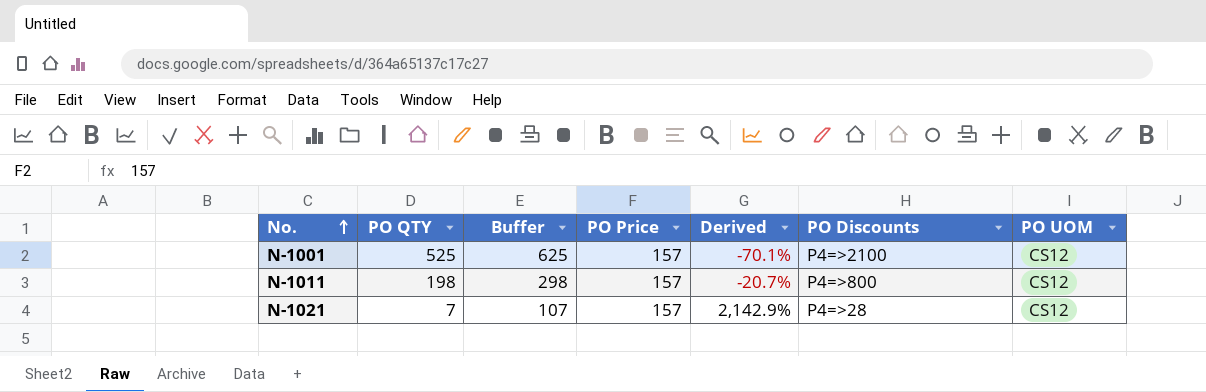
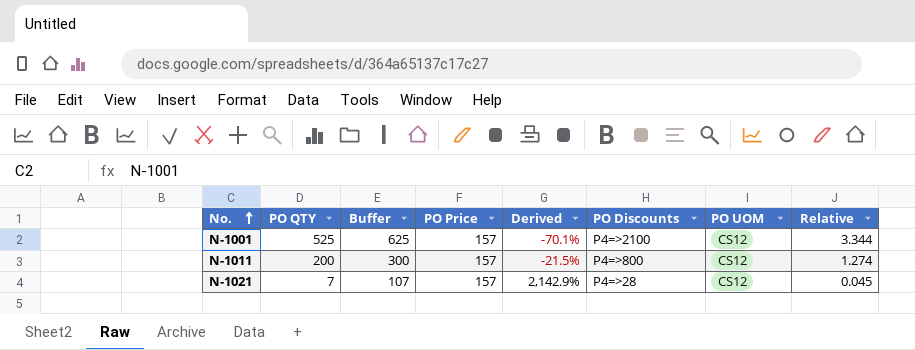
column Relative | formula: none -> [PO QTY] / [PO Price]
N-1011 | PO QTY: 198 -> 200
N-1011 | Buffer: 298 -> 300
N-1011 | Derived: -20.7% -> -21.5%

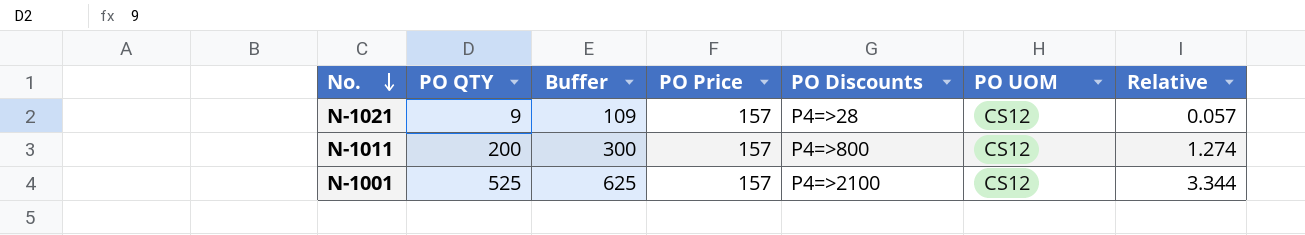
row order: No. ascending -> No. descending
column Derived | formula: ([PO Price] - [PO QTY]) / [PO QTY] -> none
N-1021 | PO QTY: 7 -> 9
N-1021 | Buffer: 107 -> 109
N-1021 | Relative: 0.045 -> 0.057

